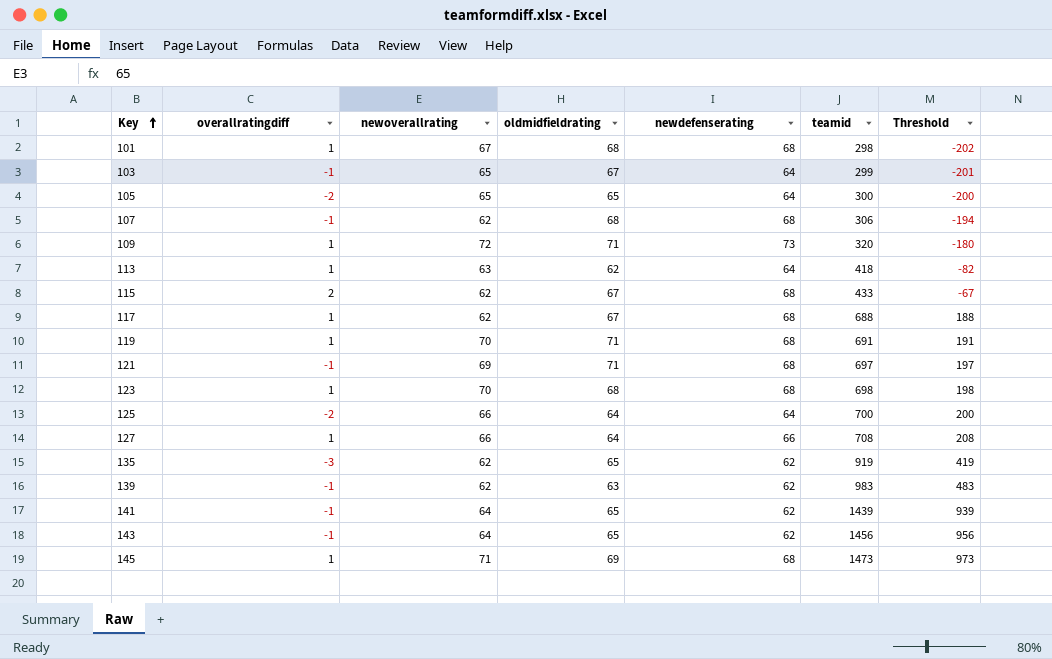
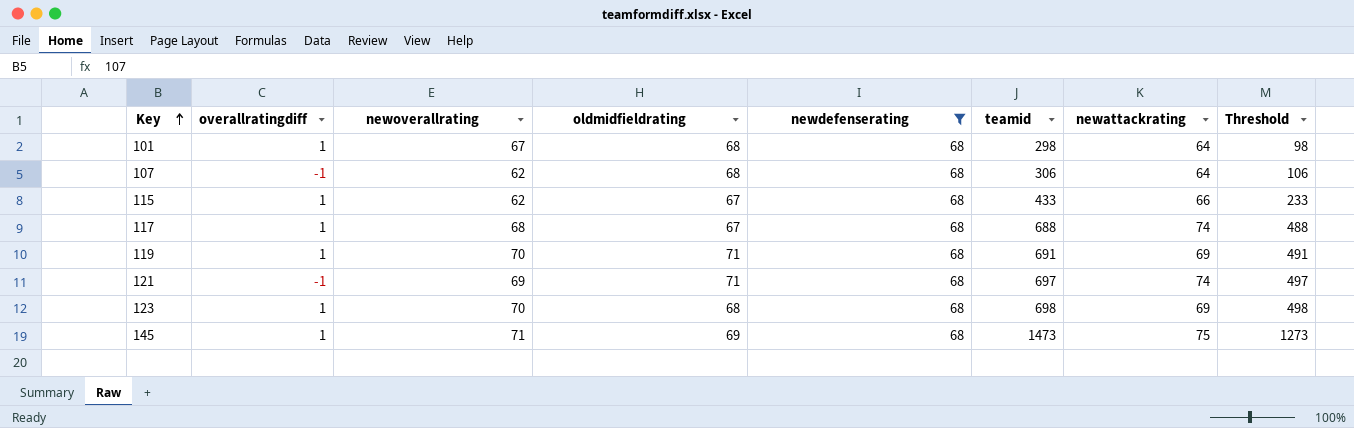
filter: none -> newdefenserating = 68
column newattackrating | position: none -> 7
column Threshold | formula: [teamid] - 500 -> [teamid] - 200
115 | overallratingdiff: 2 -> 1
117 | newoverallrating: 62 -> 68

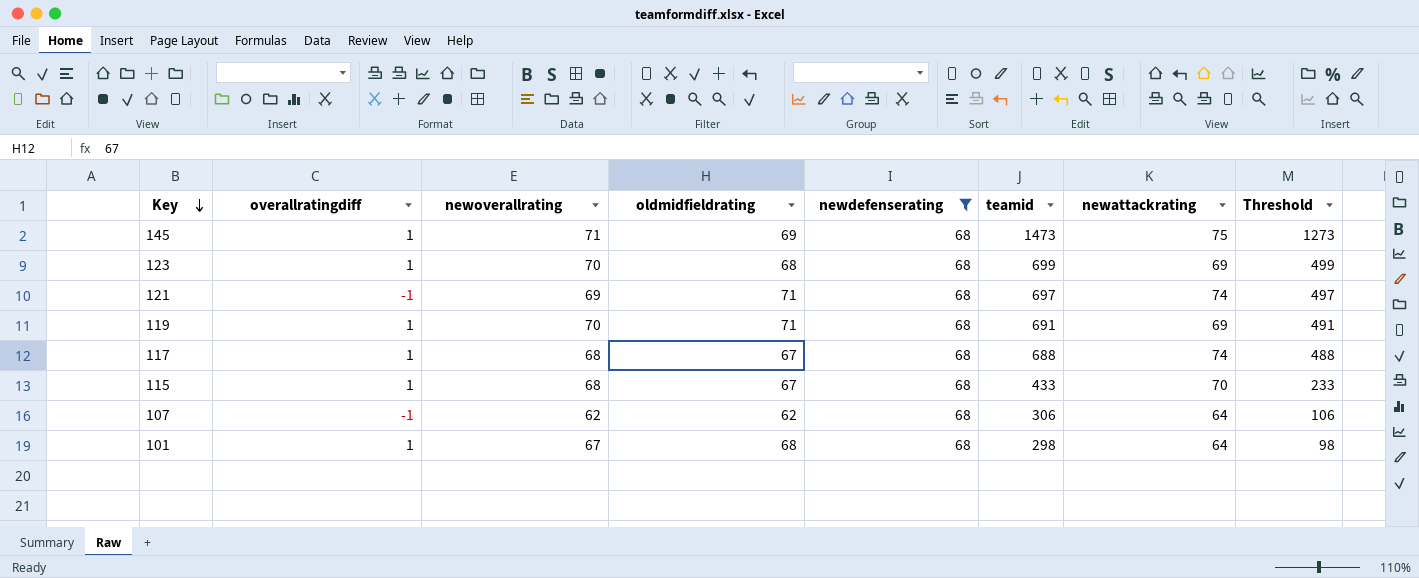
row order: Key ascending -> Key descending
123 | teamid: 698 -> 699
123 | Threshold: 498 -> 499
115 | newoverallrating: 62 -> 68
115 | newattackrating: 66 -> 70
107 | oldmidfieldrating: 68 -> 62

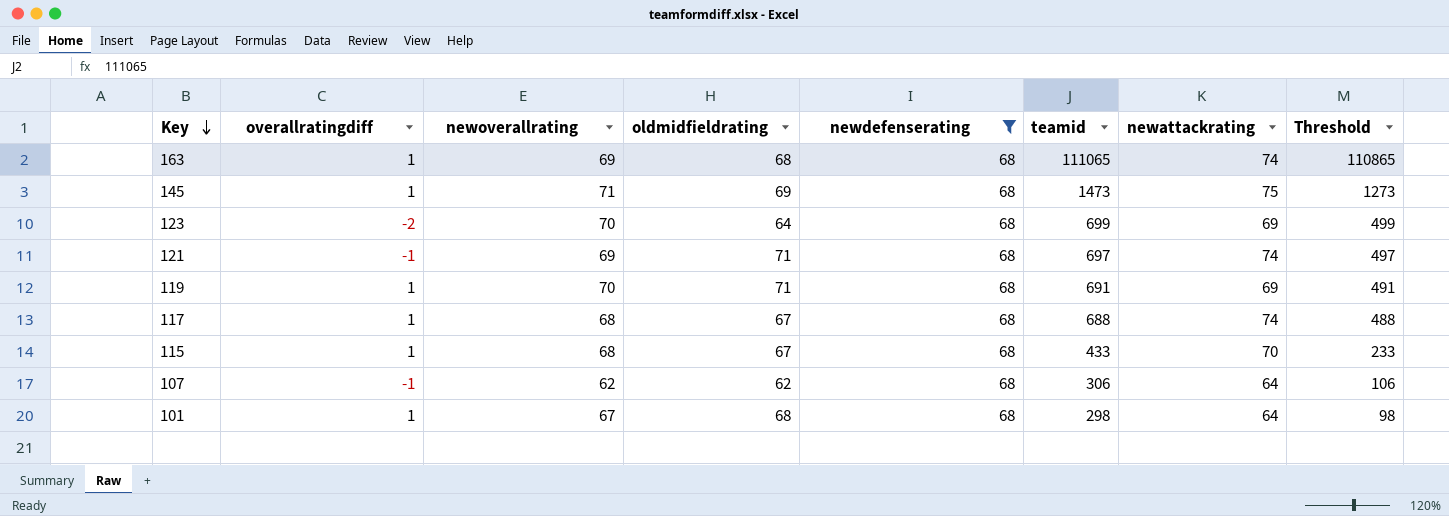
row 163: none -> 1 | 69 | 68 | 68 | 111065 | 74 | 110865
123 | overallratingdiff: 1 -> -2
123 | oldmidfieldrating: 68 -> 64

